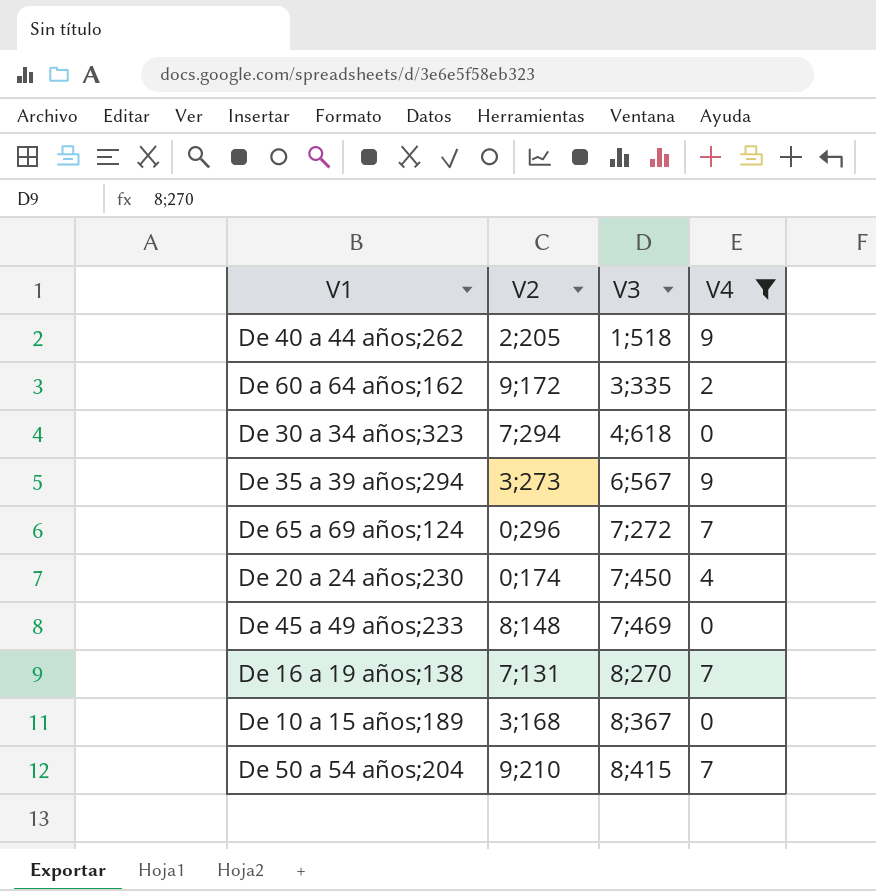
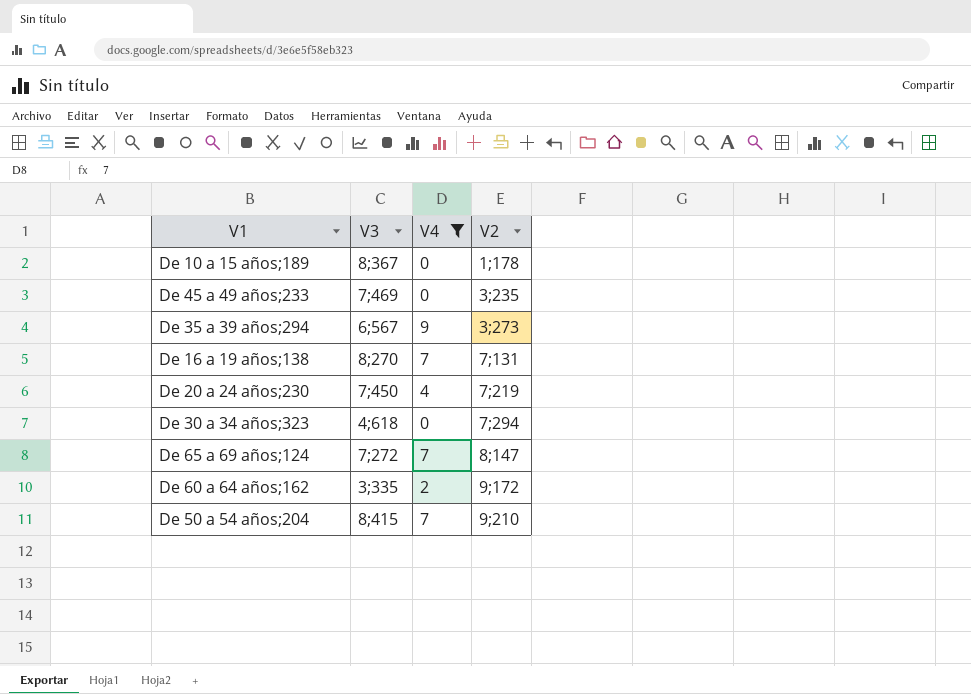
row order: V3 ascending -> V2 ascending
column V2 | position: 2 -> 4
row De 40 a 44 años;262: 2;205 | 1;518 | 9 -> none
De 10 a 15 años;189 | V2: 3;168 -> 1;178
De 45 a 49 años;233 | V2: 8;148 -> 3;235
De 20 a 24 años;230 | V2: 0;174 -> 7;219
De 65 a 69 años;124 | V2: 0;296 -> 8;147

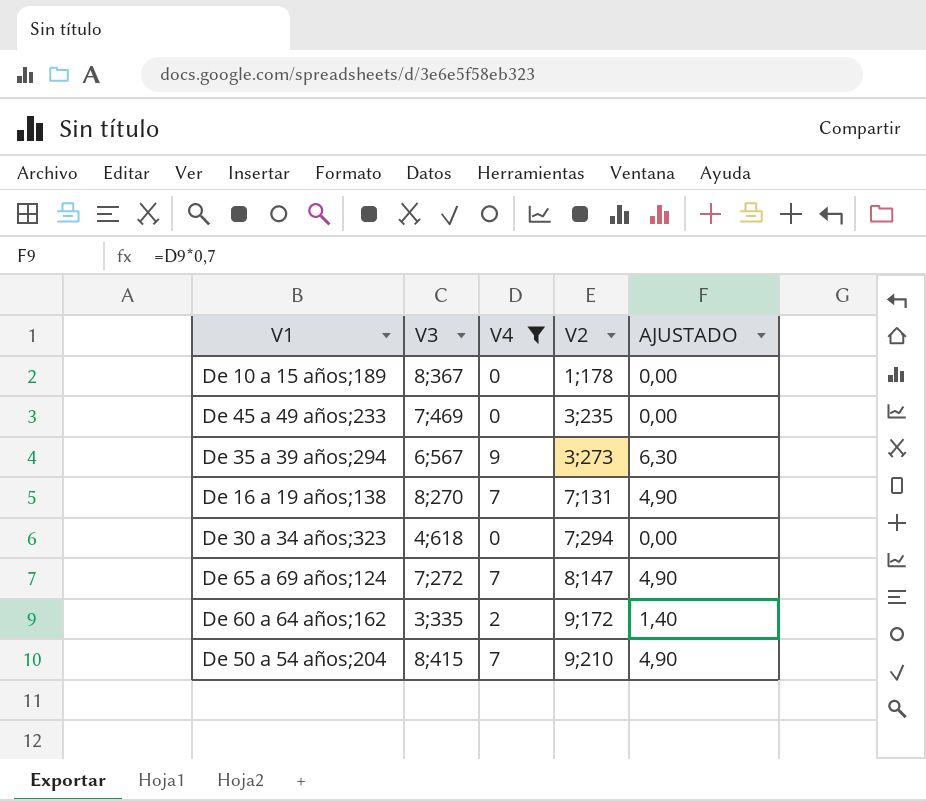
column AJUSTADO | formula: none -> [V4] * 0,7
row De 20 a 24 años;230: 7;450 | 4 | 7;219 -> none

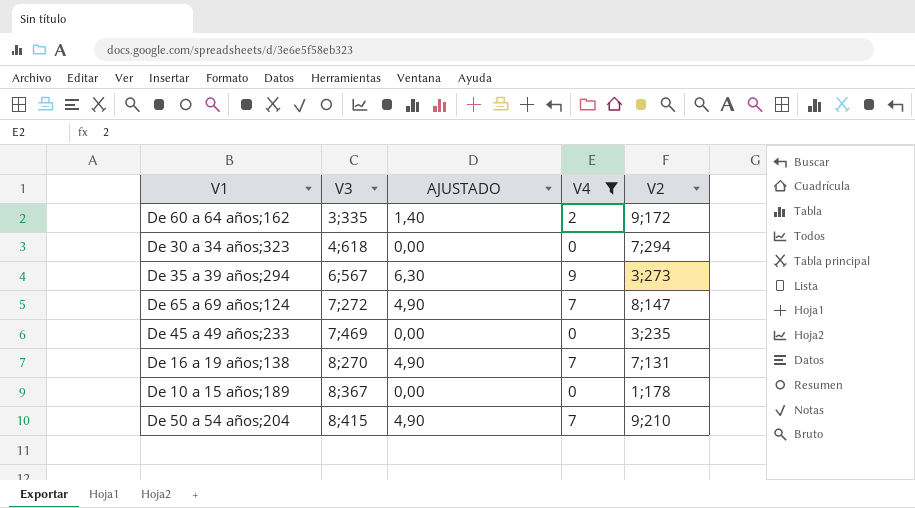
row order: V2 ascending -> V3 ascending
column AJUSTADO | position: 5 -> 3

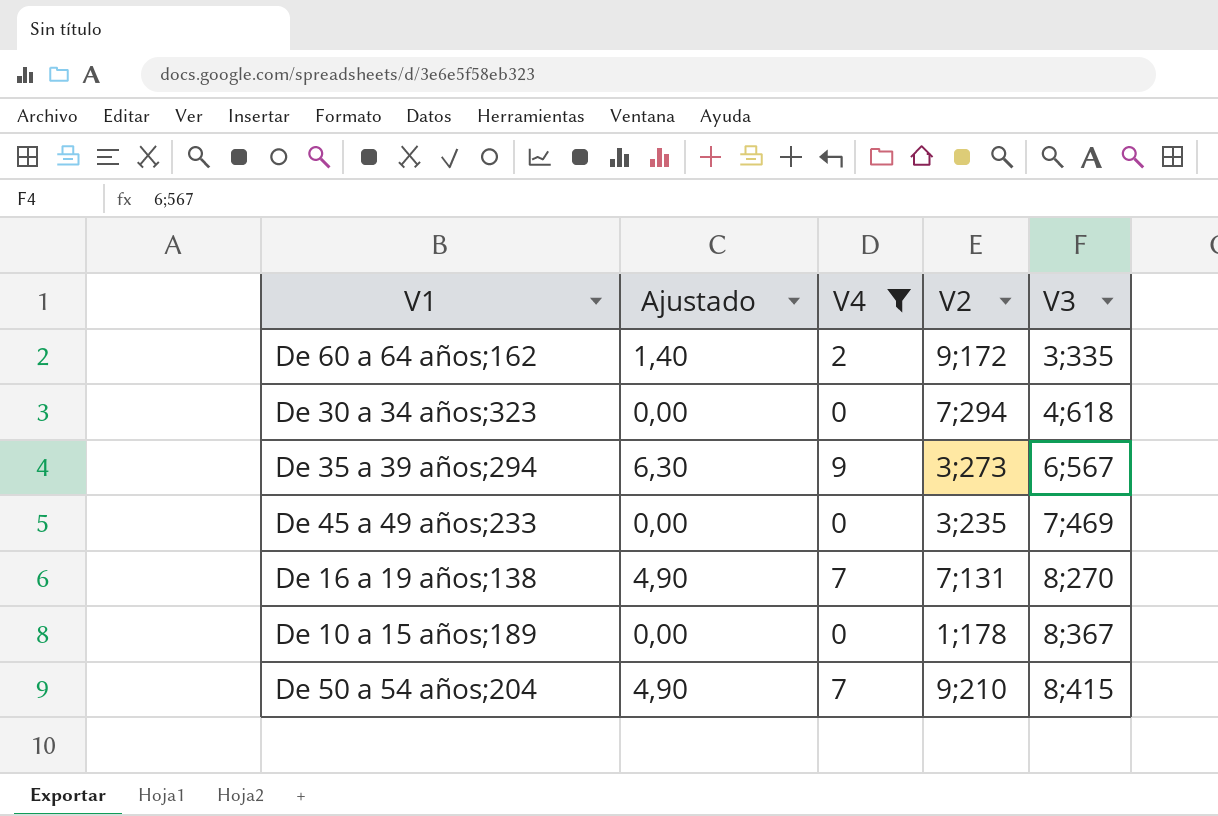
column name: AJUSTADO -> Ajustado
column V3 | position: 2 -> 5
row De 65 a 69 años;124: 7;272 | 4,90 | 7 | 8;147 -> none

